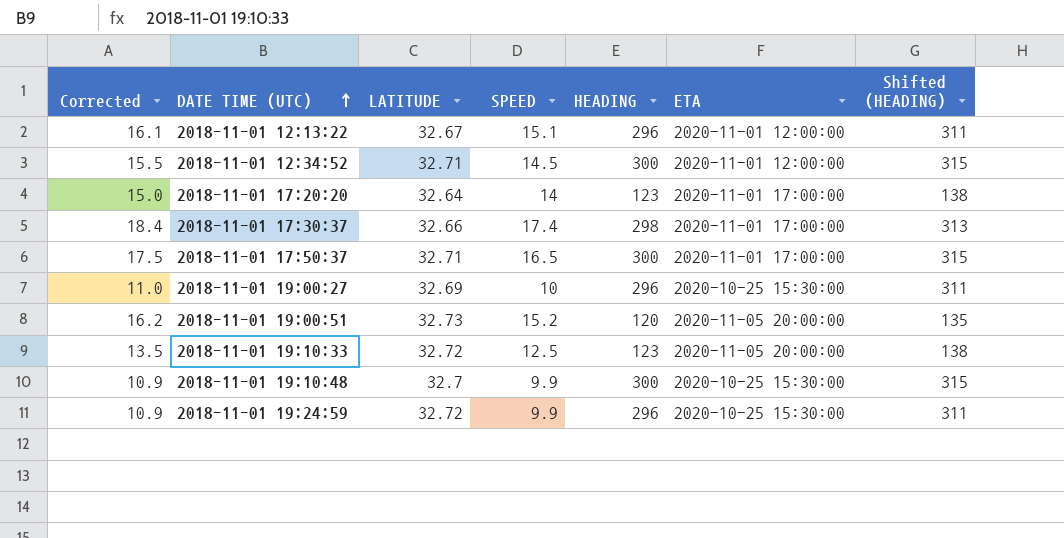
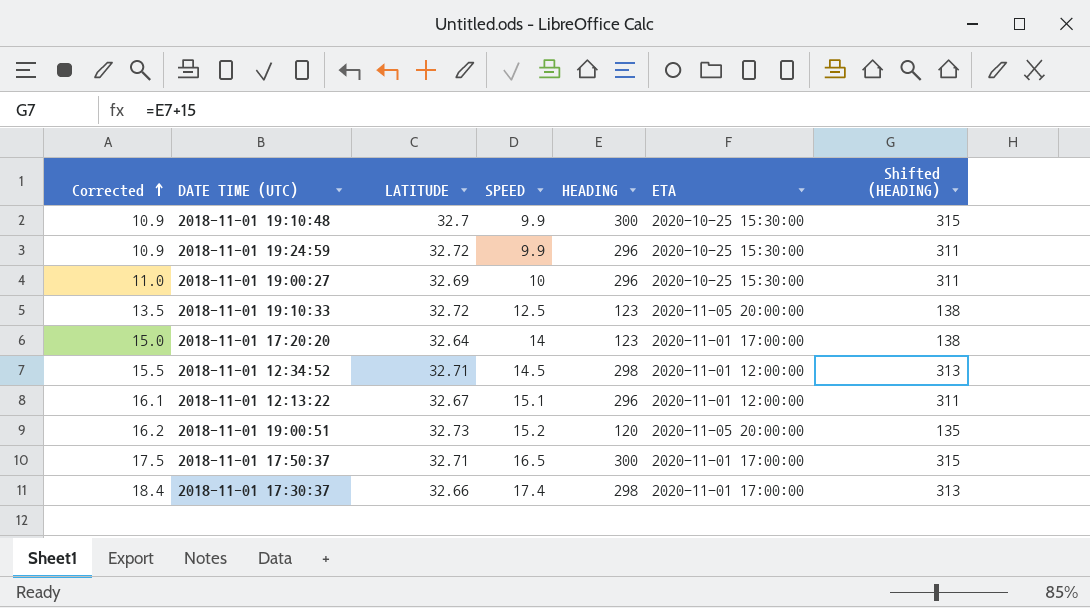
row order: DATE TIME (UTC) ascending -> Corrected ascending
2018-11-01 12:34:52 | HEADING: 300 -> 298
2018-11-01 12:34:52 | Shifted (HEADING): 315 -> 313

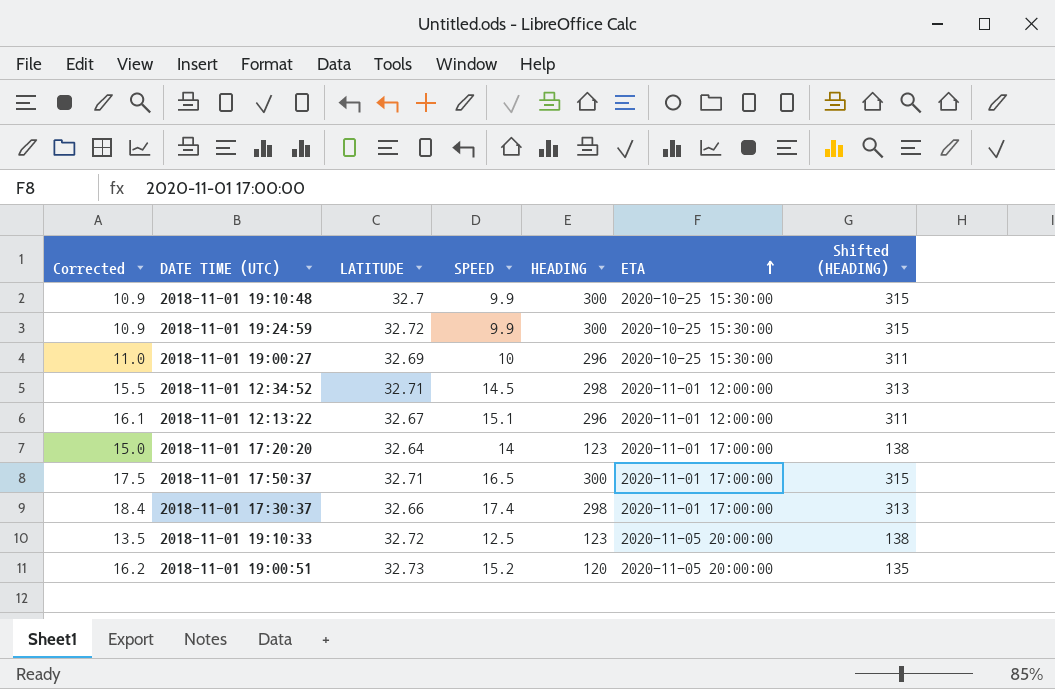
row order: Corrected ascending -> ETA ascending
2018-11-01 19:24:59 | HEADING: 296 -> 300
2018-11-01 19:24:59 | Shifted (HEADING): 311 -> 315

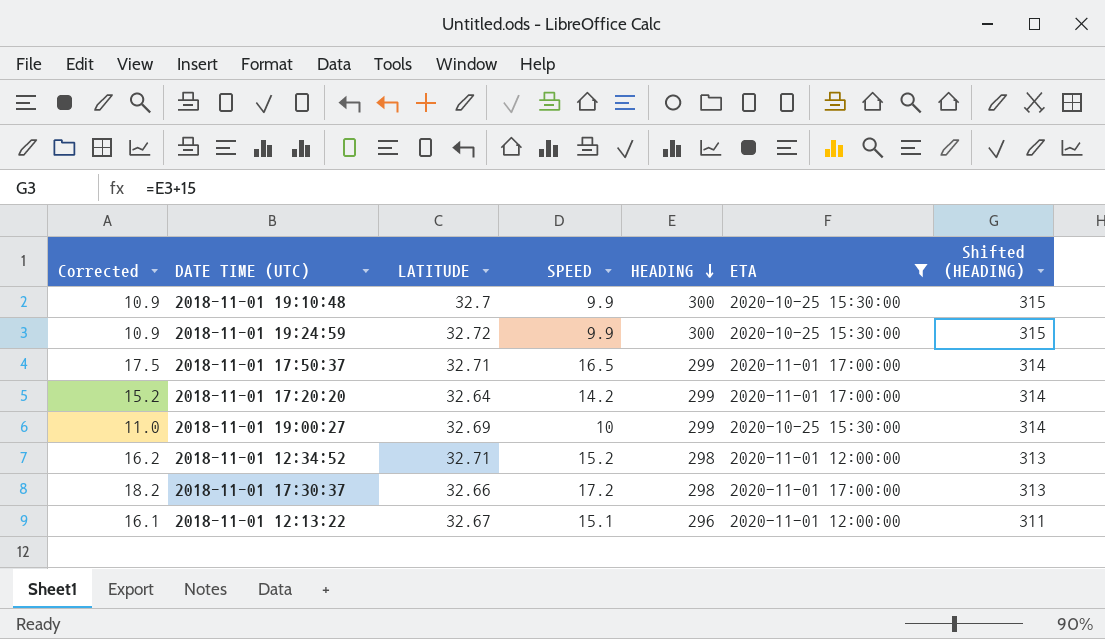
filter: none -> ETA != 2020-11-05 20:00:00
row order: ETA ascending -> HEADING descending
2018-11-01 17:50:37 | HEADING: 300 -> 299
2018-11-01 17:50:37 | Shifted (HEADING): 315 -> 314
2018-11-01 17:20:20 | Corrected: 15.0 -> 15.2
2018-11-01 17:20:20 | SPEED: 14 -> 14.2
2018-11-01 17:20:20 | HEADING: 123 -> 299
2018-11-01 17:20:20 | Shifted (HEADING): 138 -> 314
2018-11-01 19:00:27 | HEADING: 296 -> 299
2018-11-01 19:00:27 | Shifted (HEADING): 311 -> 314
2018-11-01 12:34:52 | Corrected: 15.5 -> 16.2
2018-11-01 12:34:52 | SPEED: 14.5 -> 15.2
2018-11-01 17:30:37 | Corrected: 18.4 -> 18.2
2018-11-01 17:30:37 | SPEED: 17.4 -> 17.2

